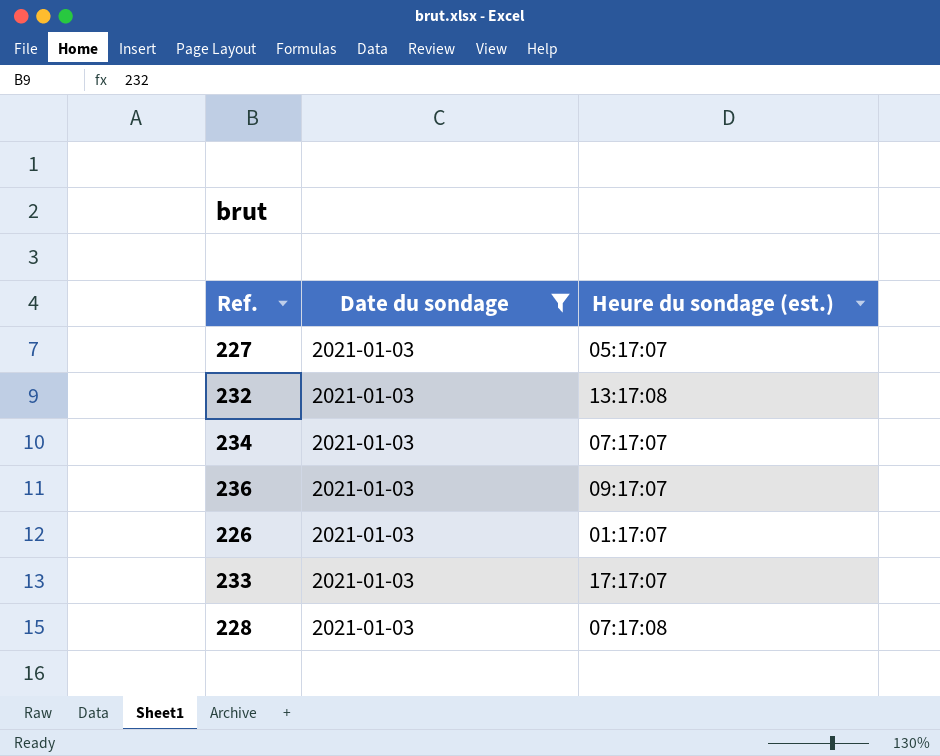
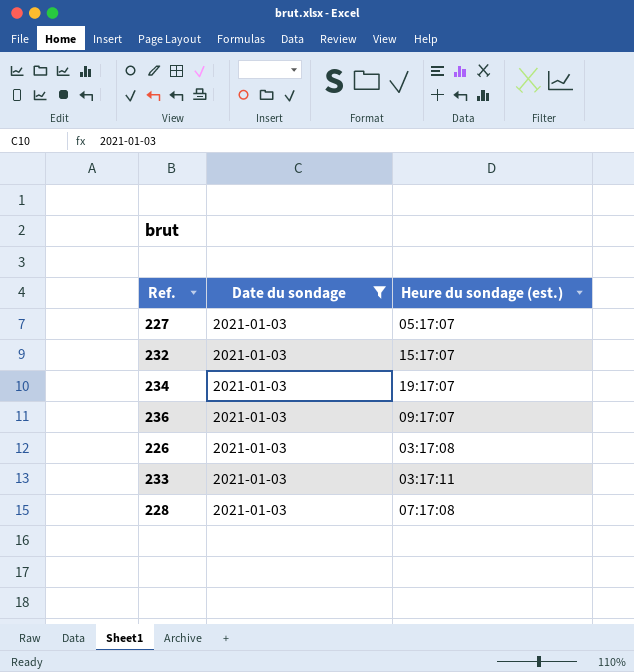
232 | Heure du sondage (est.): 13:17:08 -> 15:17:07
234 | Heure du sondage (est.): 07:17:07 -> 19:17:07
226 | Heure du sondage (est.): 01:17:07 -> 03:17:08
233 | Heure du sondage (est.): 17:17:07 -> 03:17:11

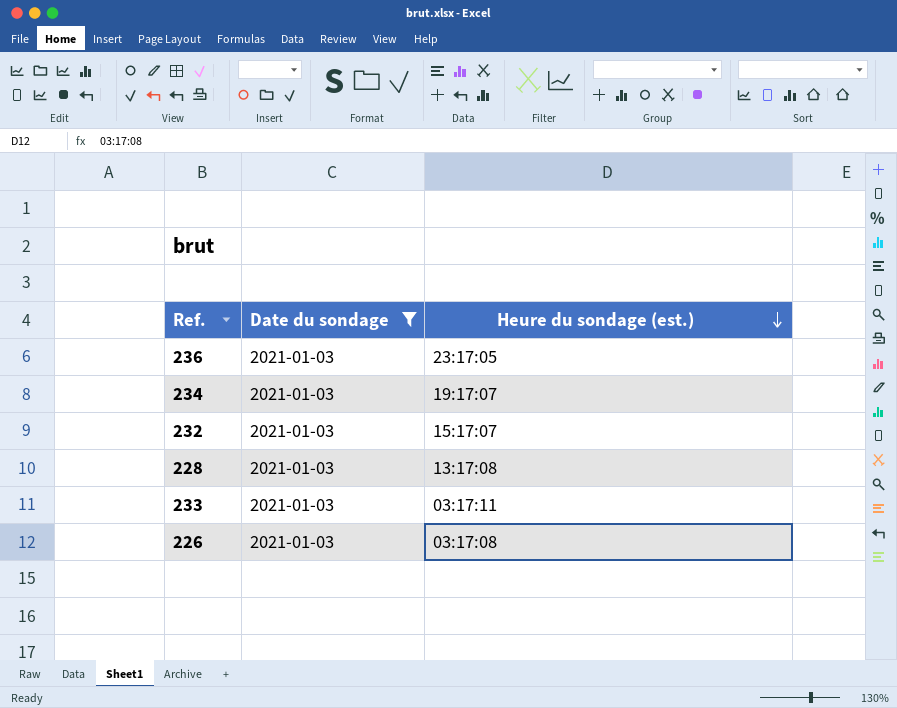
row order: none -> Heure du sondage (est.) descending
row 227: 2021-01-03 | 05:17:07 -> none
236 | Heure du sondage (est.): 09:17:07 -> 23:17:05
228 | Heure du sondage (est.): 07:17:08 -> 13:17:08

